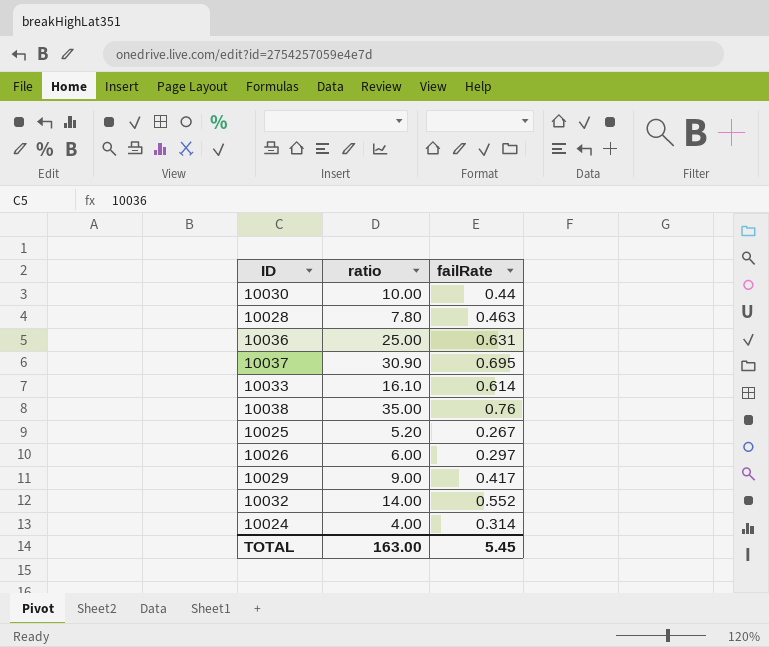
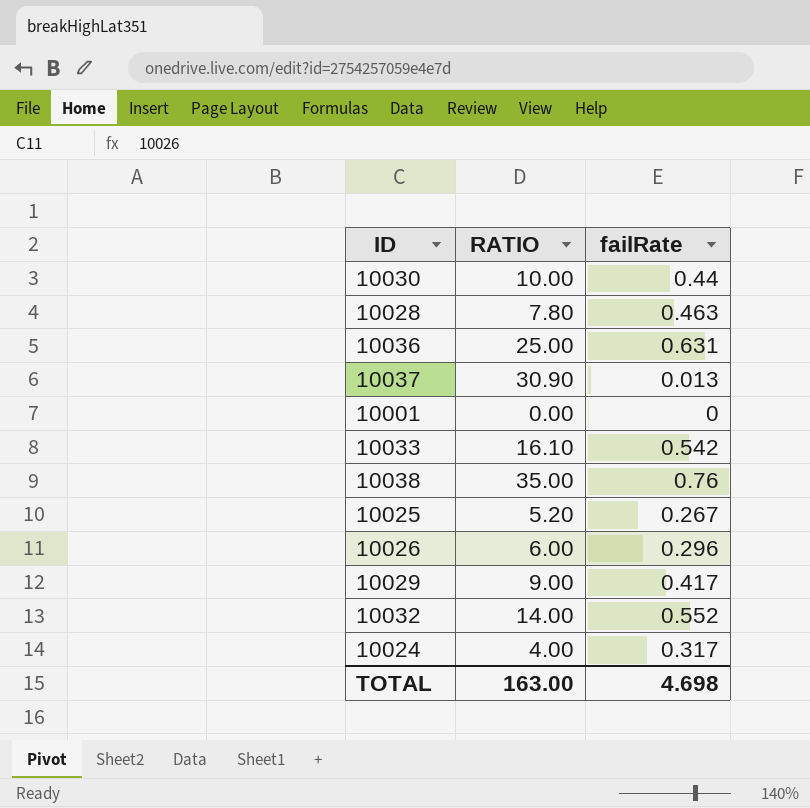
column name: ratio -> RATIO
10037 | failRate: 0.695 -> 0.013
row 10001: none -> 0.00 | 0
10033 | failRate: 0.614 -> 0.542
10026 | failRate: 0.297 -> 0.296
10024 | failRate: 0.314 -> 0.317
TOTAL | failRate: 5.45 -> 4.698

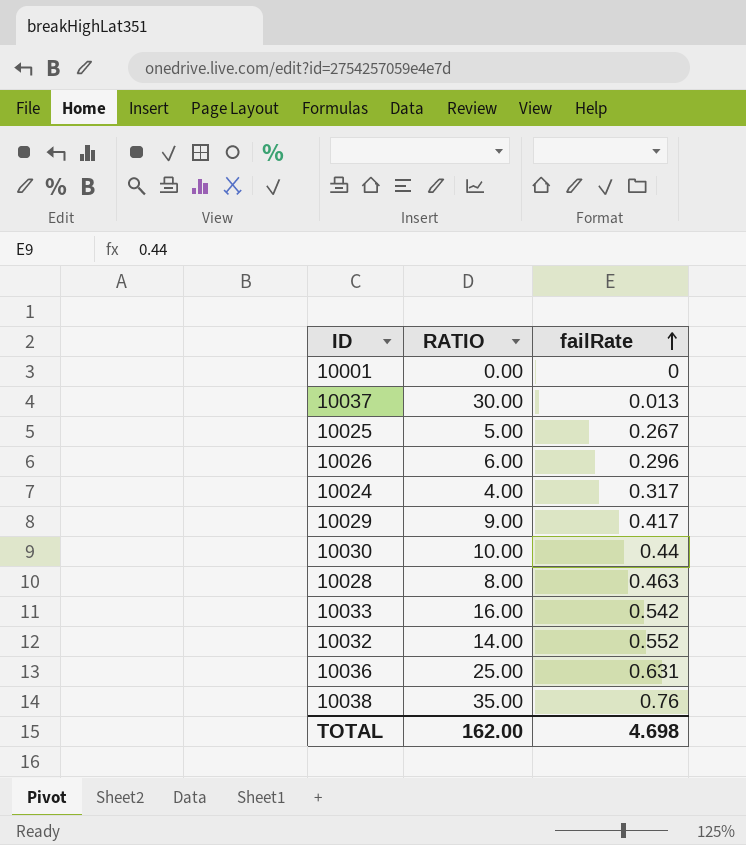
row order: none -> failRate ascending
10037 | RATIO: 30.90 -> 30.00
10025 | RATIO: 5.20 -> 5.00
10028 | RATIO: 7.80 -> 8.00
10033 | RATIO: 16.10 -> 16.00
TOTAL | RATIO: 163.00 -> 162.00

